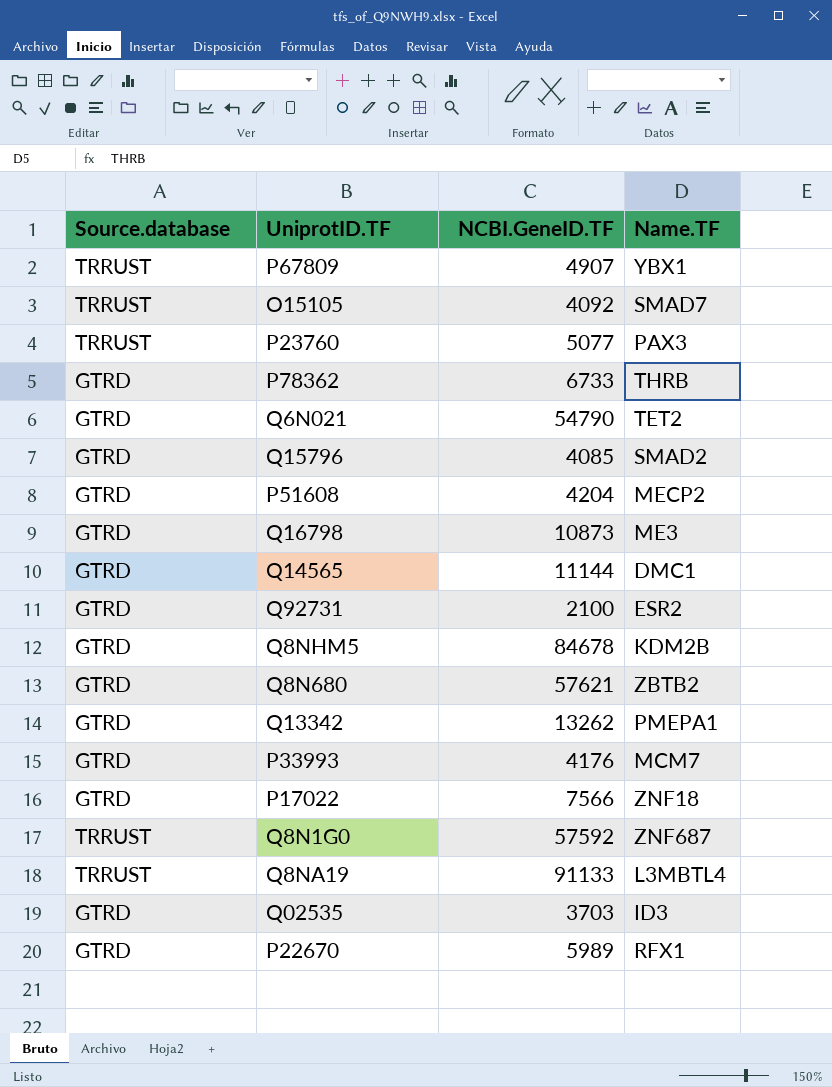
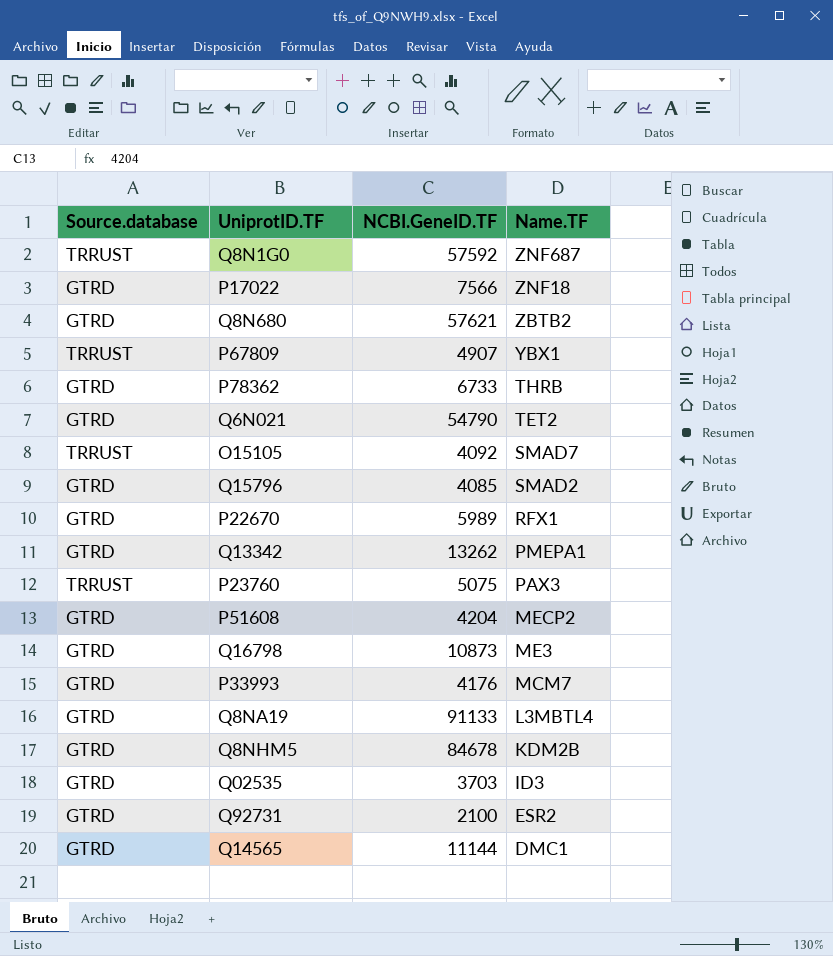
row order: none -> Name.TF descending
P23760 | NCBI.GeneID.TF: 5077 -> 5075
Q8NA19 | Source.database: TRRUST -> GTRD

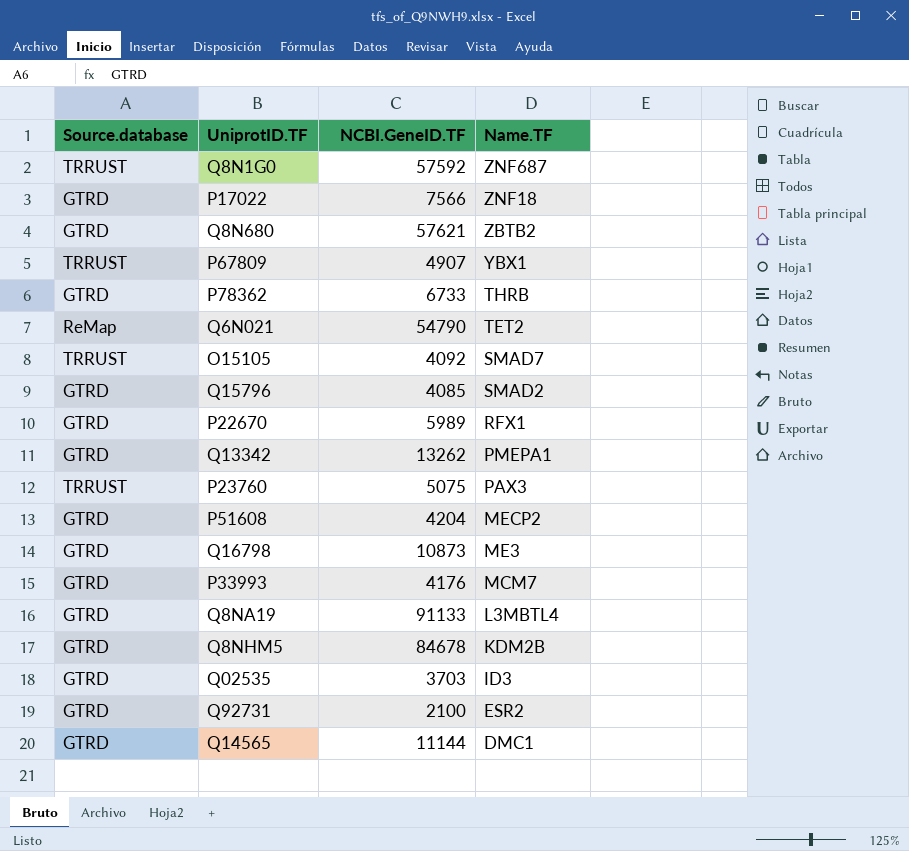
Q6N021 | Source.database: GTRD -> ReMap

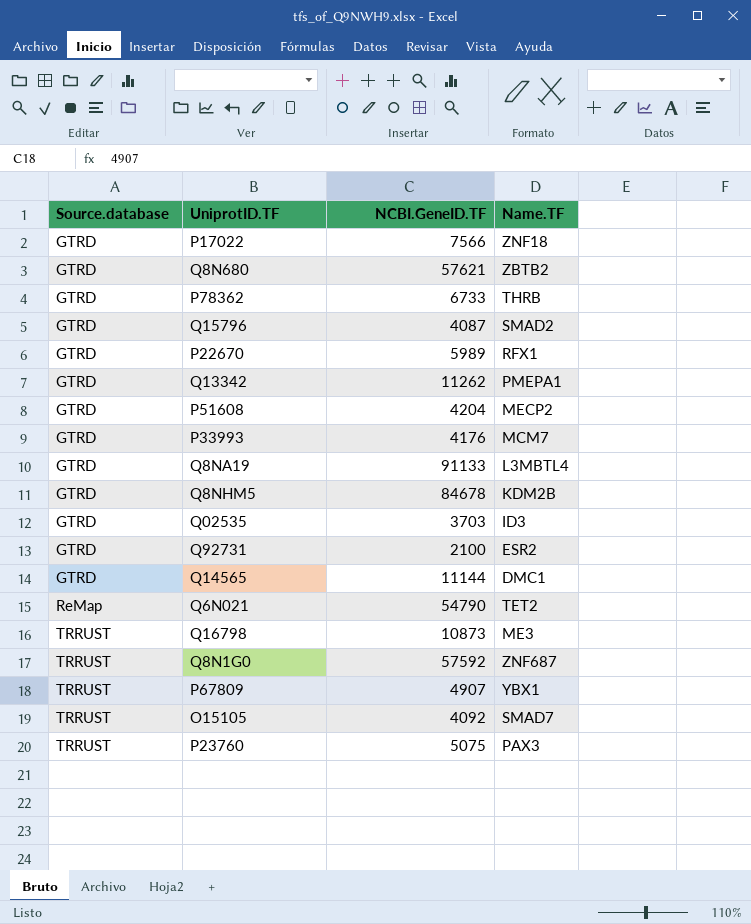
row order: Name.TF descending -> Source.database ascending
Q15796 | NCBI.GeneID.TF: 4085 -> 4087
Q13342 | NCBI.GeneID.TF: 13262 -> 11262
Q16798 | Source.database: GTRD -> TRRUST

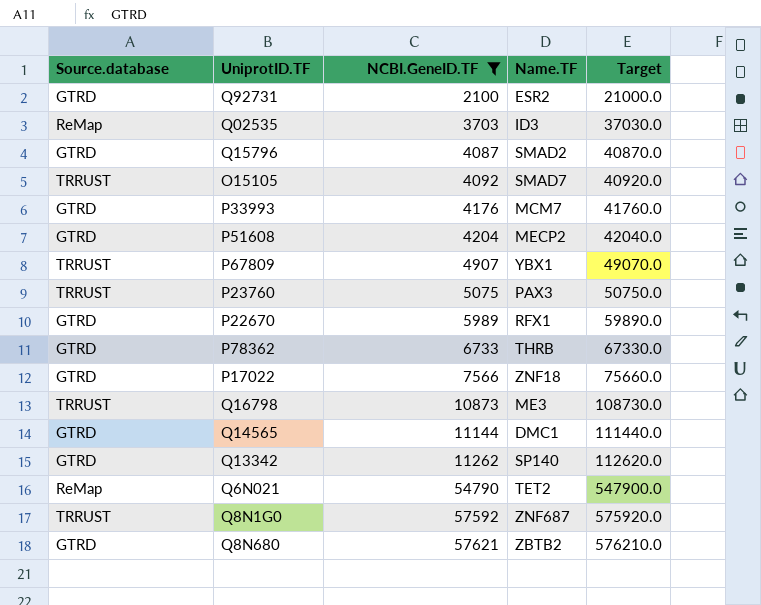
filter: none -> NCBI.GeneID.TF <= 57621
row order: Source.database ascending -> NCBI.GeneID.TF ascending
column Target | formula: none -> [NCBI.GeneID.TF] * 10
Q02535 | Source.database: GTRD -> ReMap
Q13342 | Name.TF: PMEPA1 -> SP140

